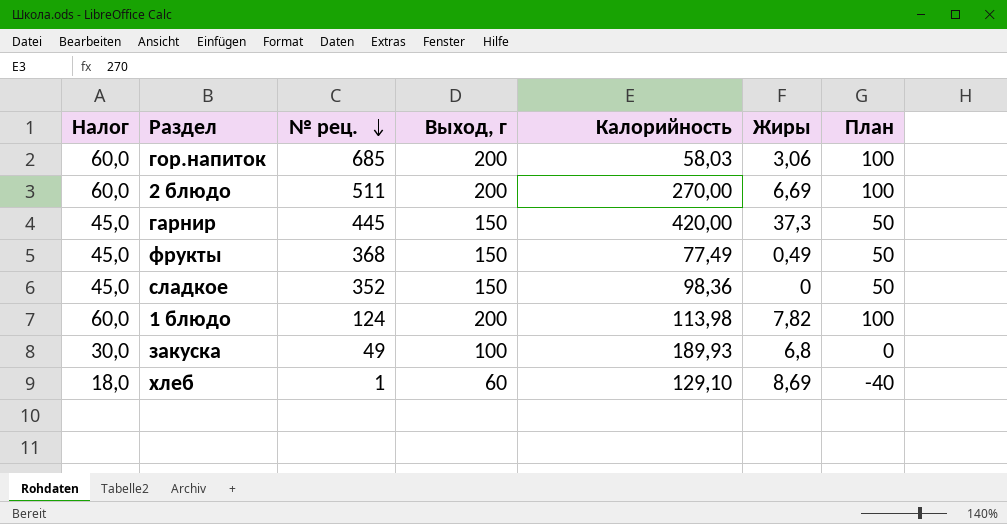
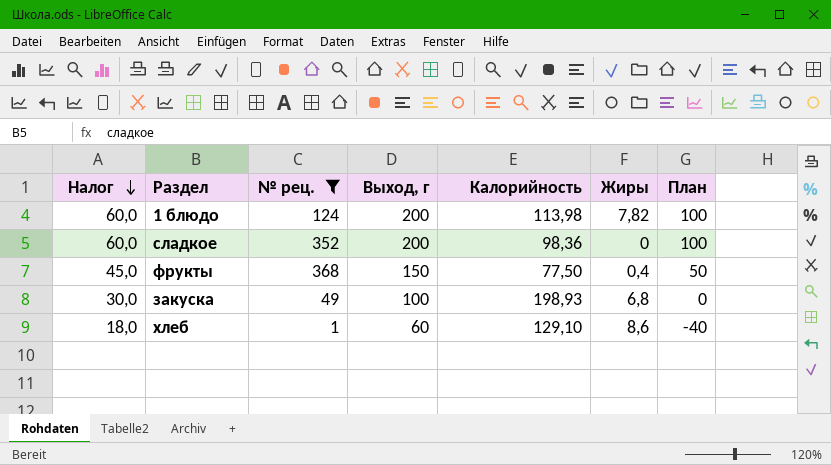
filter: none -> № рец. <= 368
row order: № рец. descending -> Налог descending
сладкое | Налог: 45,0 -> 60,0
сладкое | Выход, г: 150 -> 200
сладкое | План: 50 -> 100
фрукты | Калорийность: 77,49 -> 77,50
фрукты | Жиры: 0,49 -> 0,4
закуска | Калорийность: 189,93 -> 198,93
хлеб | Жиры: 8,69 -> 8,6

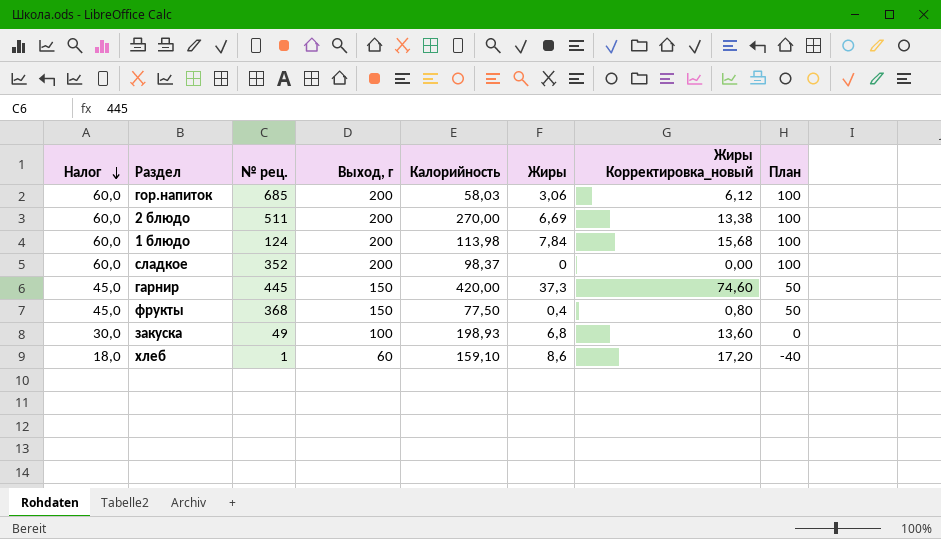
filter: № рец. <= 368 -> none
column Жиры Корректировка_новый | formula: none -> [Жиры] * 2
1 блюдо | Жиры: 7,82 -> 7,84
сладкое | Калорийность: 98,36 -> 98,37
хлеб | Калорийность: 129,10 -> 159,10

